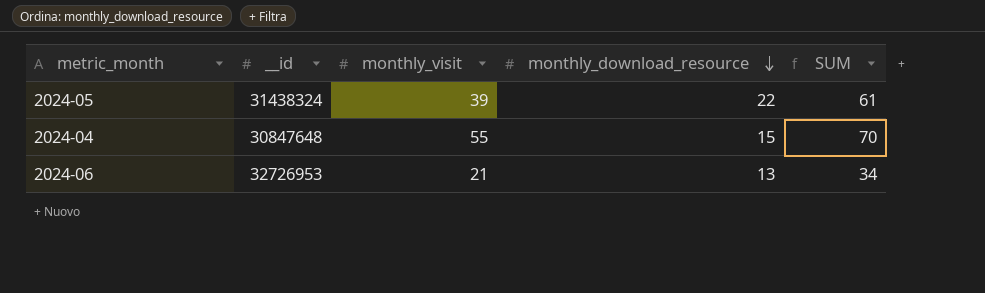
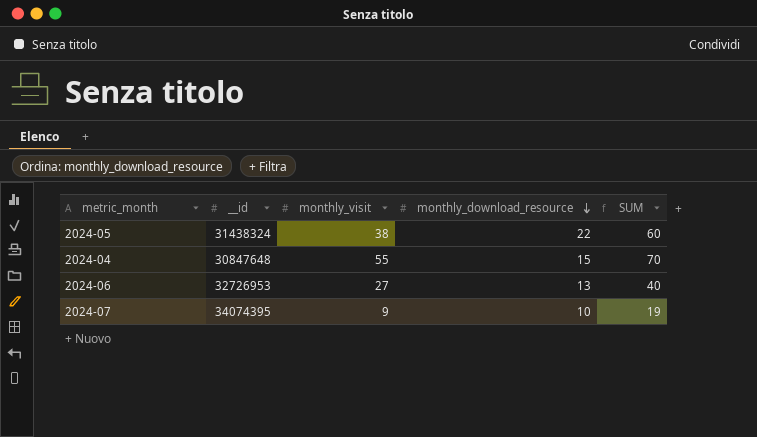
2024-05 | monthly_visit: 39 -> 38
2024-05 | SUM: 61 -> 60
2024-06 | monthly_visit: 21 -> 27
2024-06 | SUM: 34 -> 40
row 2024-07: none -> 34074395 | 9 | 10 | 19

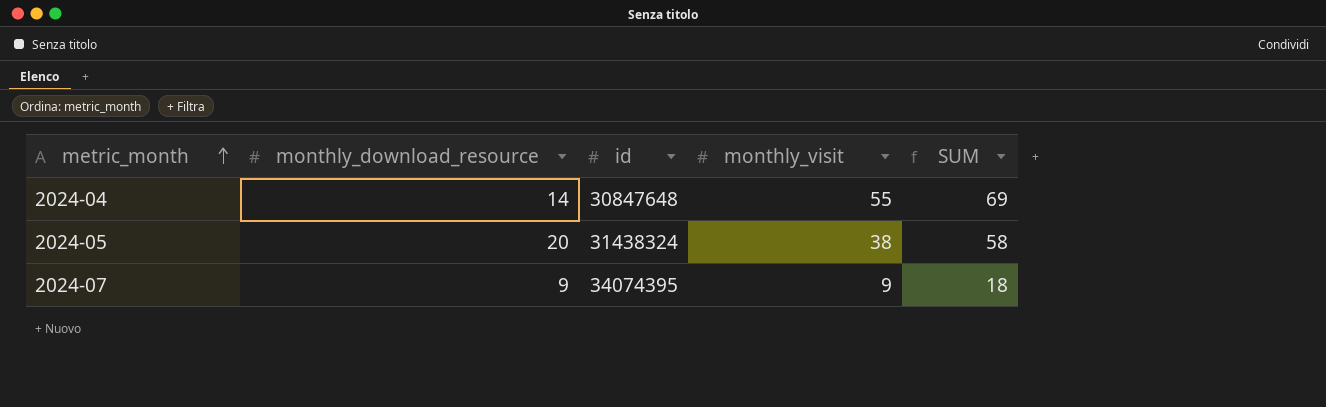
row order: monthly_download_resource descending -> metric_month ascending
column monthly_download_resource | position: 4 -> 2
column name: __id -> id
row 2024-06: 32726953 | 27 | 13 | 40 -> none
2024-04 | monthly_download_resource: 15 -> 14
2024-04 | SUM: 70 -> 69
2024-05 | monthly_download_resource: 22 -> 20
2024-05 | SUM: 60 -> 58
2024-07 | monthly_download_resource: 10 -> 9
2024-07 | SUM: 19 -> 18

